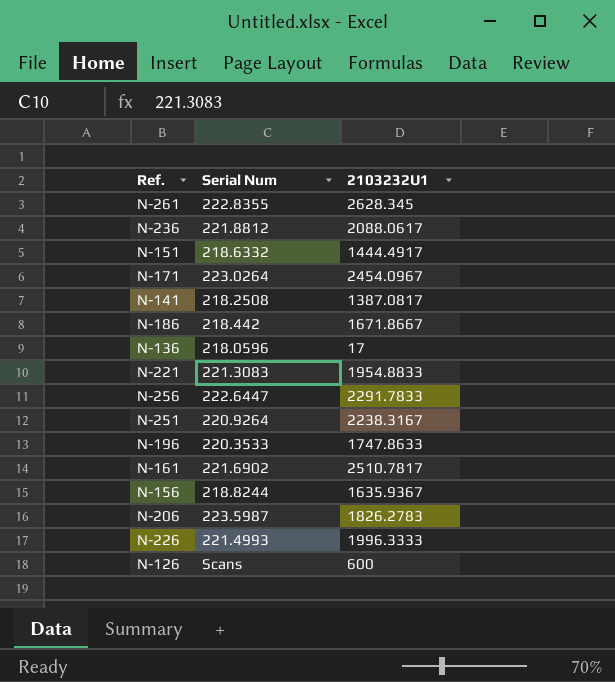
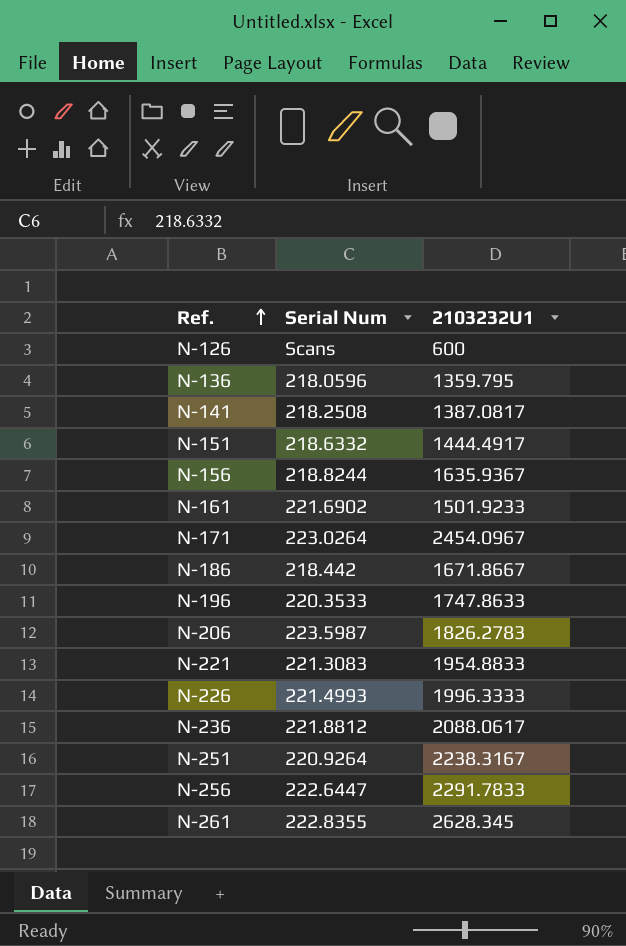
row order: none -> Ref. ascending
N-136 | 2103232U1: 17 -> 1359.795
N-161 | 2103232U1: 2510.7817 -> 1501.9233

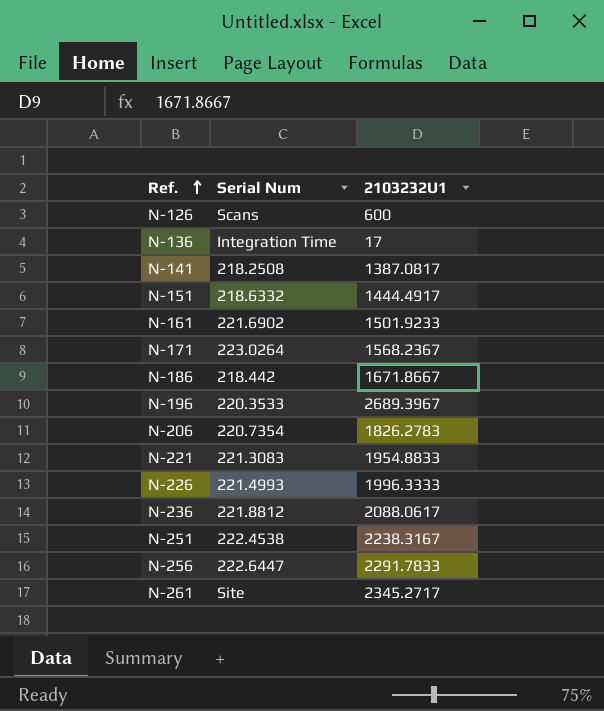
row N-156: 218.8244 | 1635.9367 -> none
N-136 | Serial Num: 218.0596 -> Integration Time
N-136 | 2103232U1: 1359.795 -> 17
N-171 | 2103232U1: 2454.0967 -> 1568.2367
N-196 | 2103232U1: 1747.8633 -> 2689.3967
N-206 | Serial Num: 223.5987 -> 220.7354
N-251 | Serial Num: 220.9264 -> 222.4538
N-261 | Serial Num: 222.8355 -> Site
N-261 | 2103232U1: 2628.345 -> 2345.2717

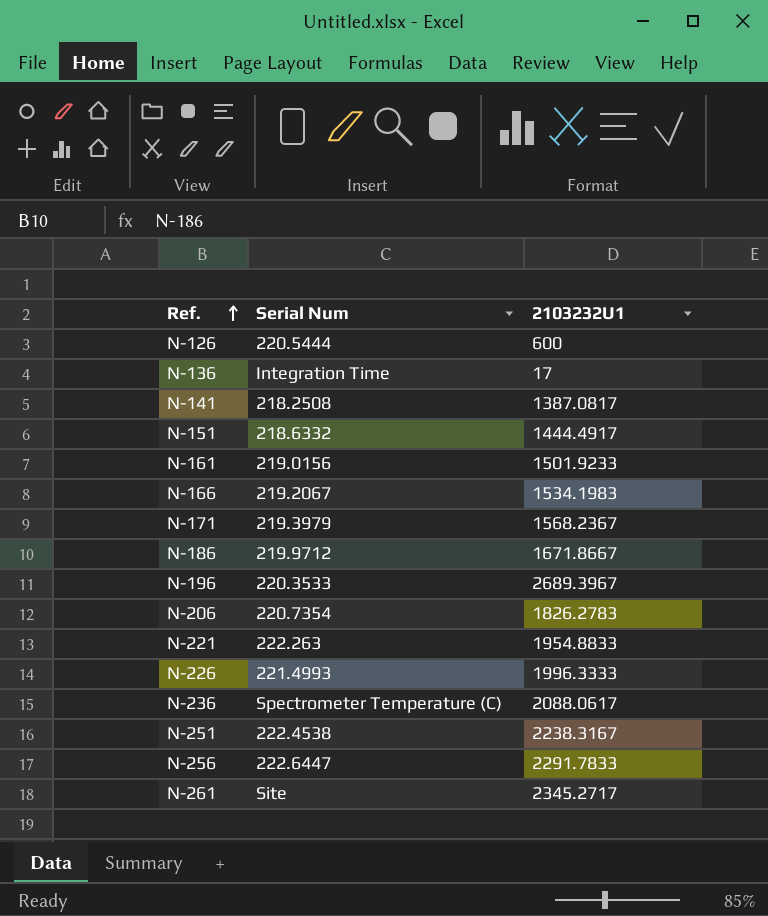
N-126 | Serial Num: Scans -> 220.5444
N-161 | Serial Num: 221.6902 -> 219.0156
row N-166: none -> 219.2067 | 1534.1983
N-171 | Serial Num: 223.0264 -> 219.3979
N-186 | Serial Num: 218.442 -> 219.9712
N-221 | Serial Num: 221.3083 -> 222.263
N-236 | Serial Num: 221.8812 -> Spectrometer Temperature (C)

